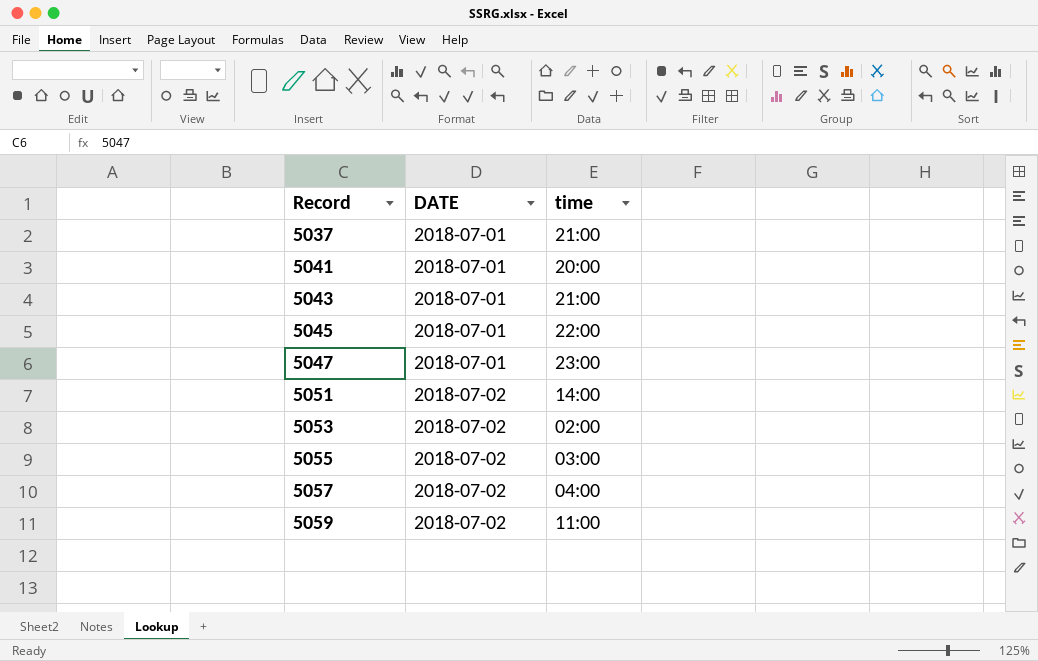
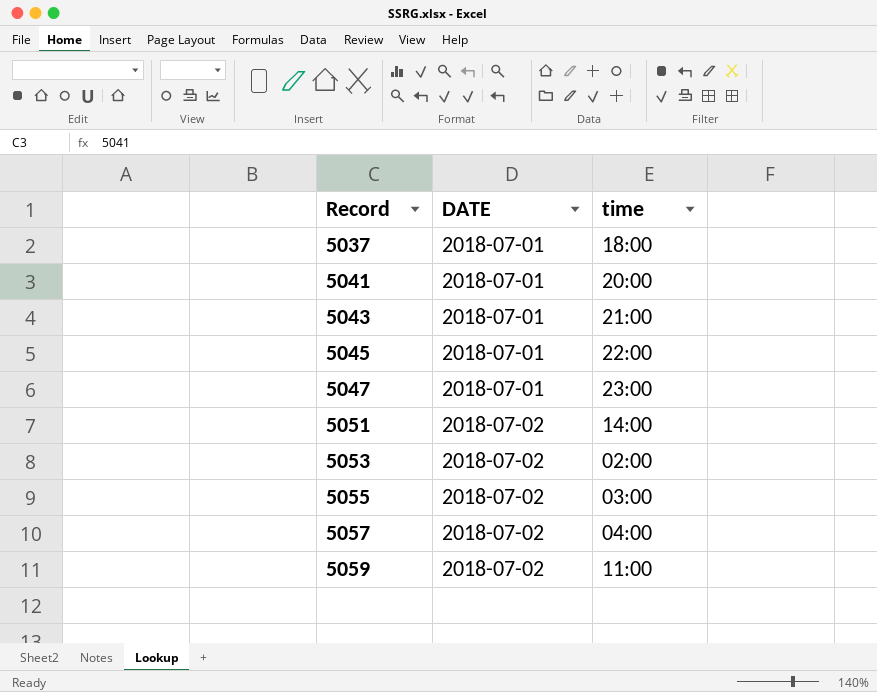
5037 | time: 21:00 -> 18:00

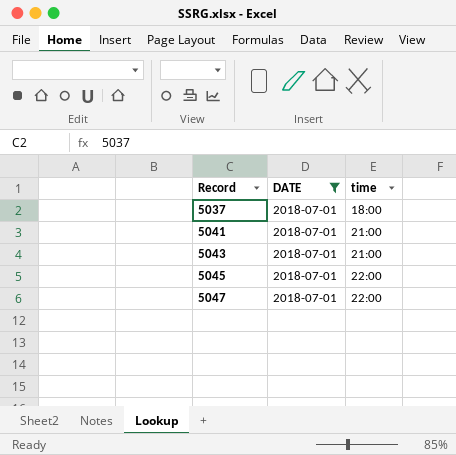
filter: none -> DATE = 2018-07-01
5041 | time: 20:00 -> 21:00
5047 | time: 23:00 -> 22:00

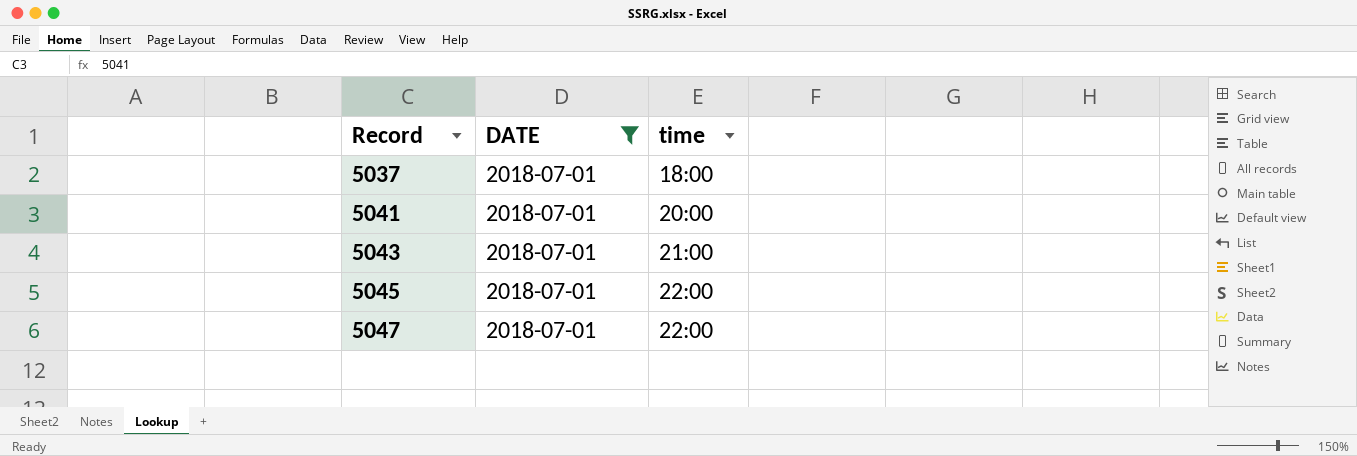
5041 | time: 21:00 -> 20:00

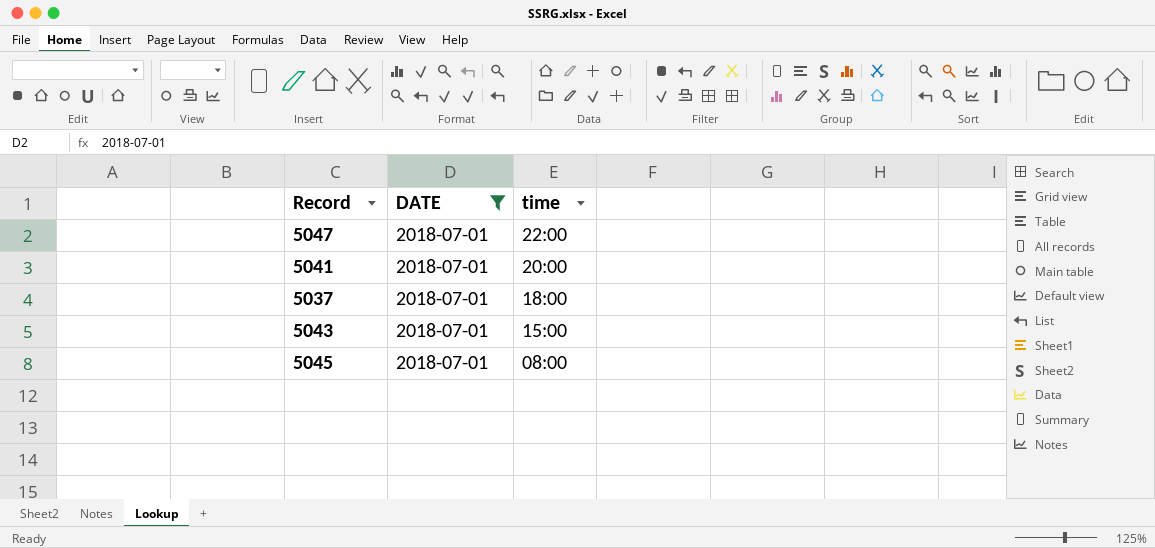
row order: Record ascending -> time descending
5043 | time: 21:00 -> 15:00
5045 | time: 22:00 -> 08:00

